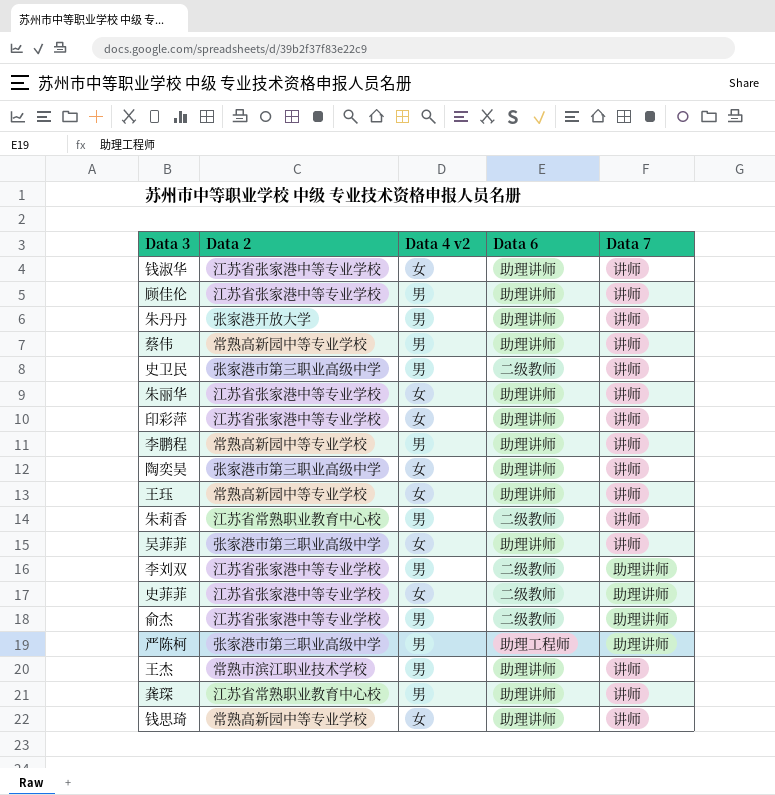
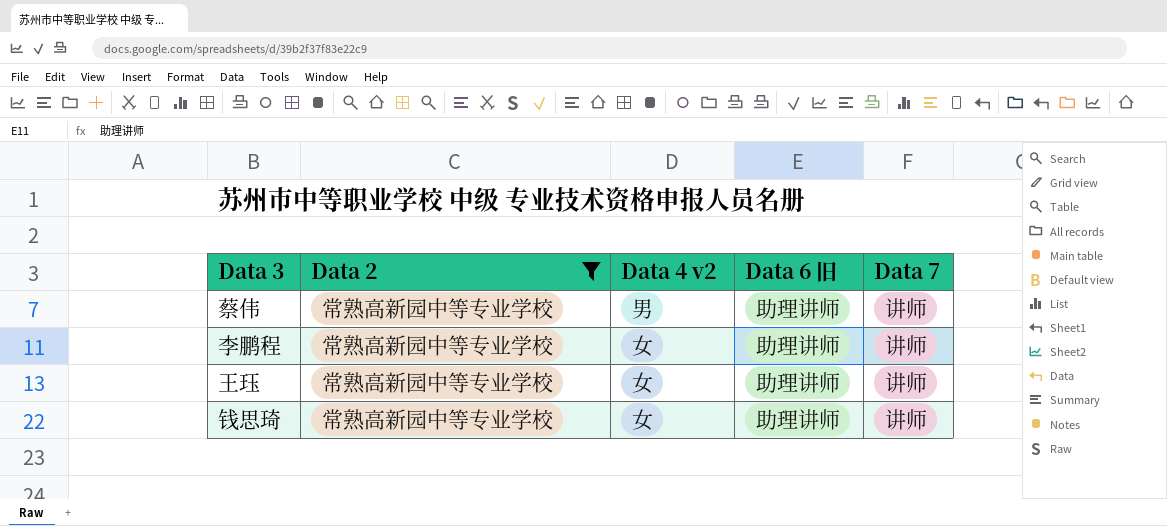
filter: none -> Data 2 = 常熟高新园中等专业学校
column name: Data 6 -> Data 6 旧
李鹏程 | Data 4 v2: 男 -> 女

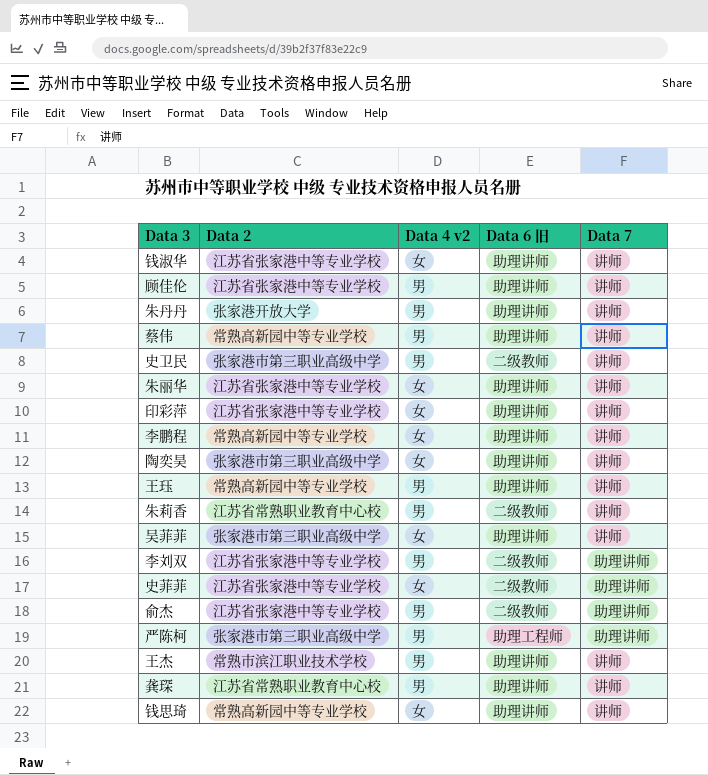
filter: Data 2 = 常熟高新园中等专业学校 -> none
王珏 | Data 4 v2: 女 -> 男

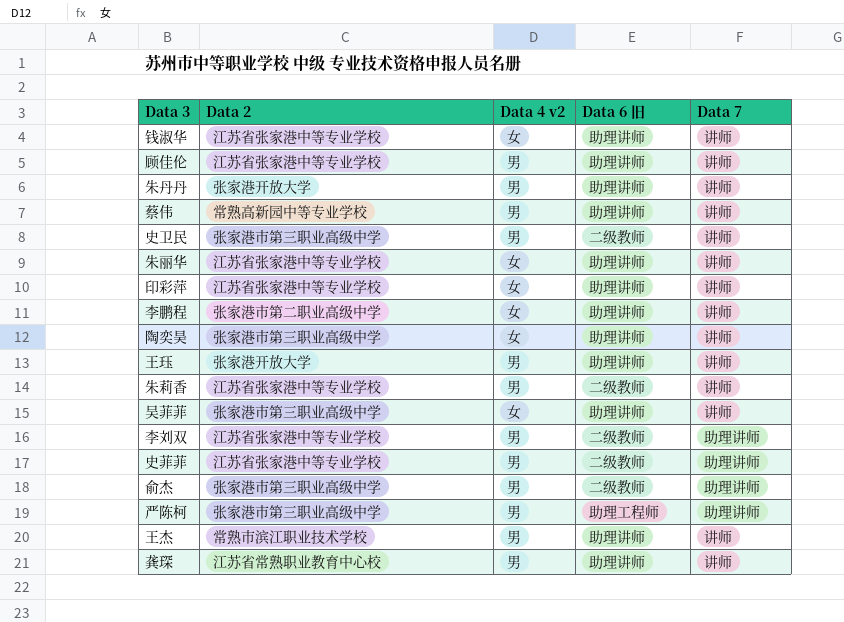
row 钱思琦: 常熟高新园中等专业学校 | 女 | 助理讲师 | 讲师 -> none
李鹏程 | Data 2: 常熟高新园中等专业学校 -> 张家港市第二职业高级中学
王珏 | Data 2: 常熟高新园中等专业学校 -> 张家港开放大学
朱莉香 | Data 2: 江苏省常熟职业教育中心校 -> 江苏省张家港中等专业学校
史菲菲 | Data 4 v2: 女 -> 男
俞杰 | Data 2: 江苏省张家港中等专业学校 -> 张家港市第三职业高级中学

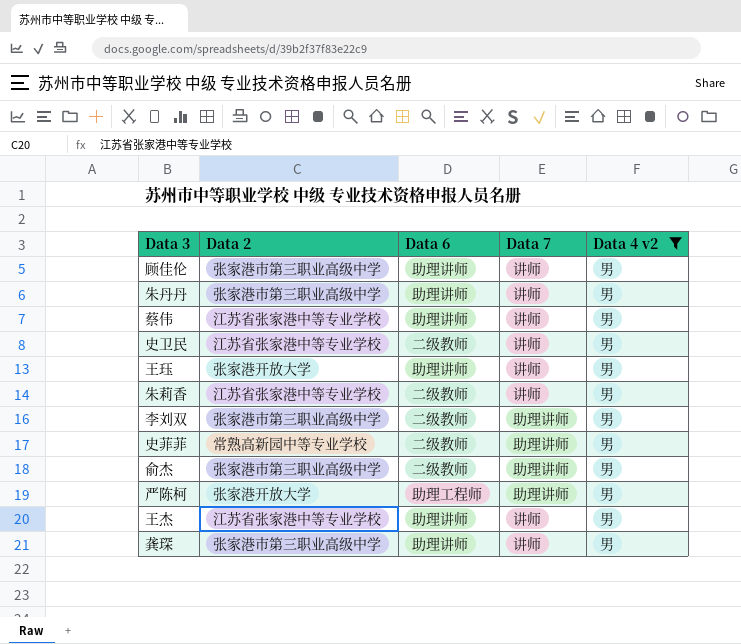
filter: none -> Data 4 v2 = 男
column name: Data 6 旧 -> Data 6
column Data 4 v2 | position: 3 -> 5
顾佳伦 | Data 2: 江苏省张家港中等专业学校 -> 张家港市第三职业高级中学
朱丹丹 | Data 2: 张家港开放大学 -> 张家港市第三职业高级中学
蔡伟 | Data 2: 常熟高新园中等专业学校 -> 江苏省张家港中等专业学校
史卫民 | Data 2: 张家港市第三职业高级中学 -> 江苏省张家港中等专业学校
李刘双 | Data 2: 江苏省张家港中等专业学校 -> 张家港市第三职业高级中学
史菲菲 | Data 2: 江苏省张家港中等专业学校 -> 常熟高新园中等专业学校
严陈柯 | Data 2: 张家港市第三职业高级中学 -> 张家港开放大学
王杰 | Data 2: 常熟市滨江职业技术学校 -> 江苏省张家港中等专业学校
龚琛 | Data 2: 江苏省常熟职业教育中心校 -> 张家港市第三职业高级中学

